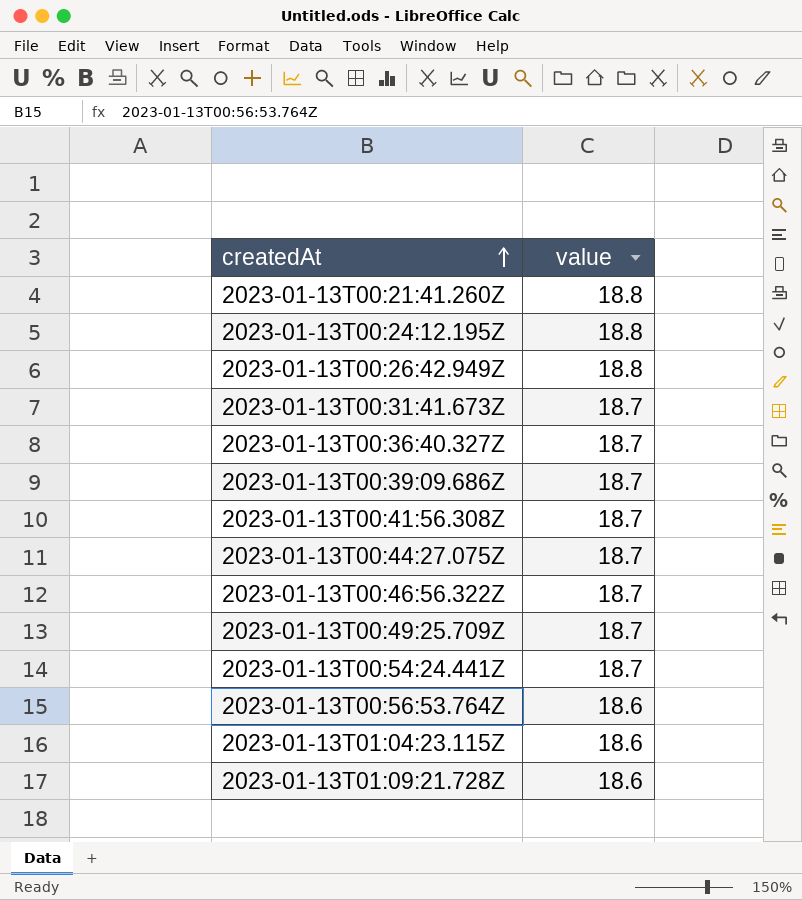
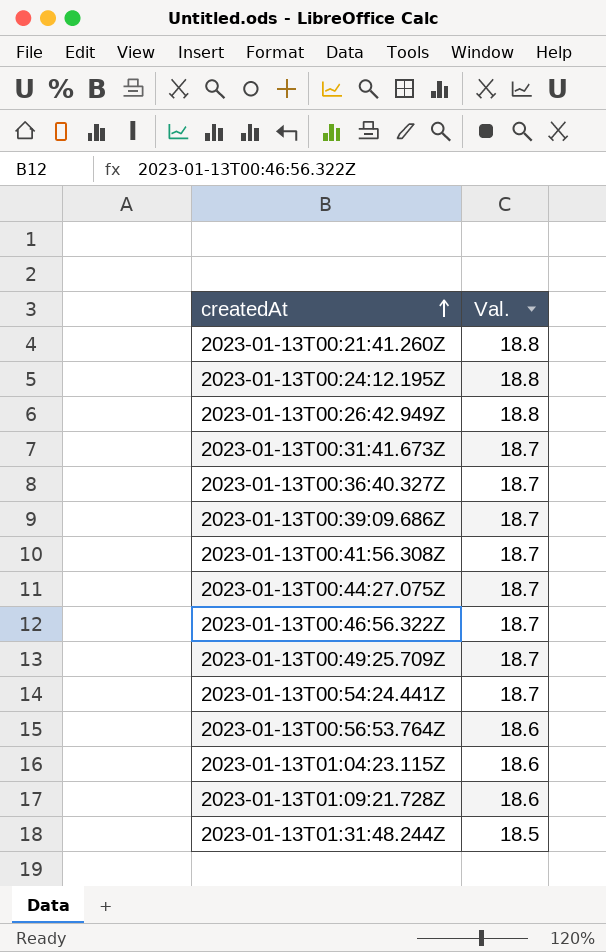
column name: value -> Val.
row 2023-01-13T01:31:48.244Z: none -> 18.5

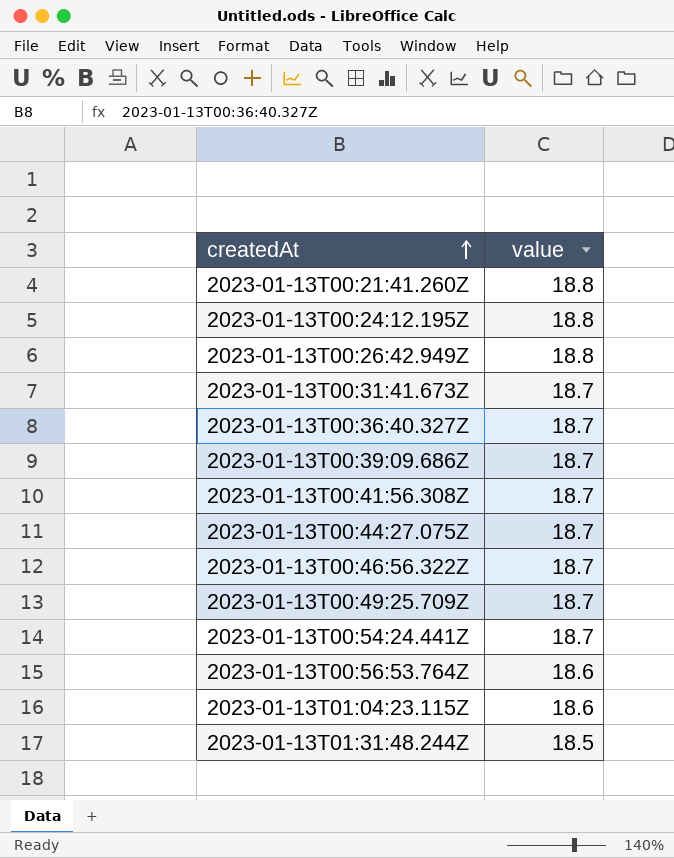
column name: Val. -> value
row 2023-01-13T01:09:21.728Z: 18.6 -> none

